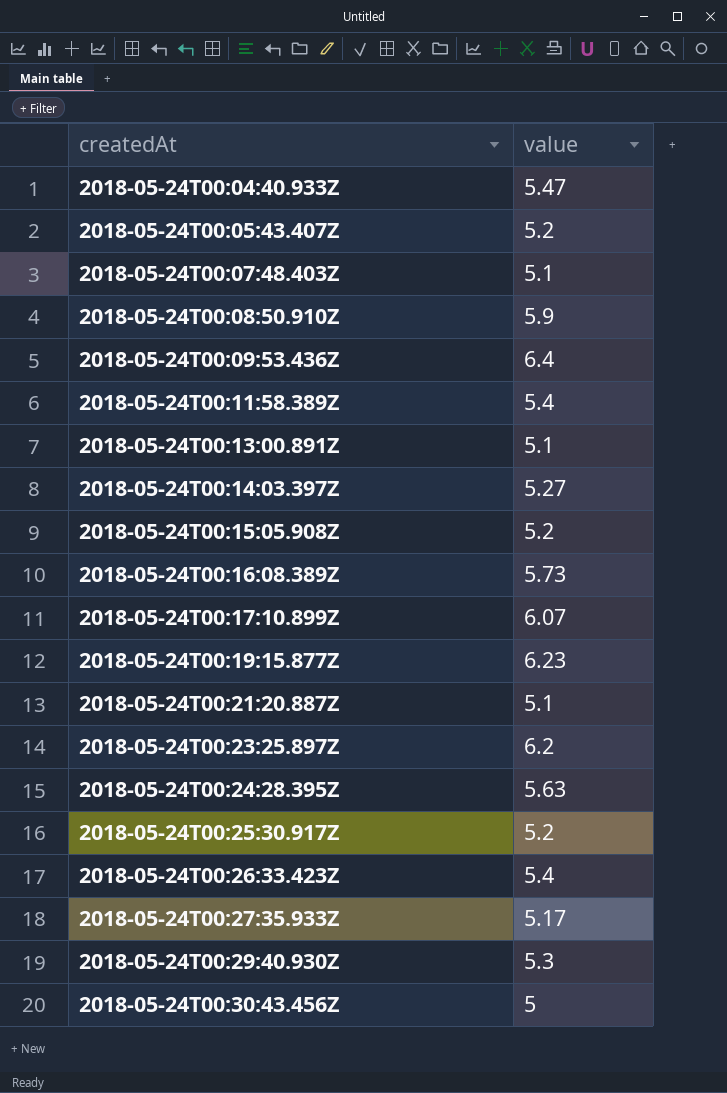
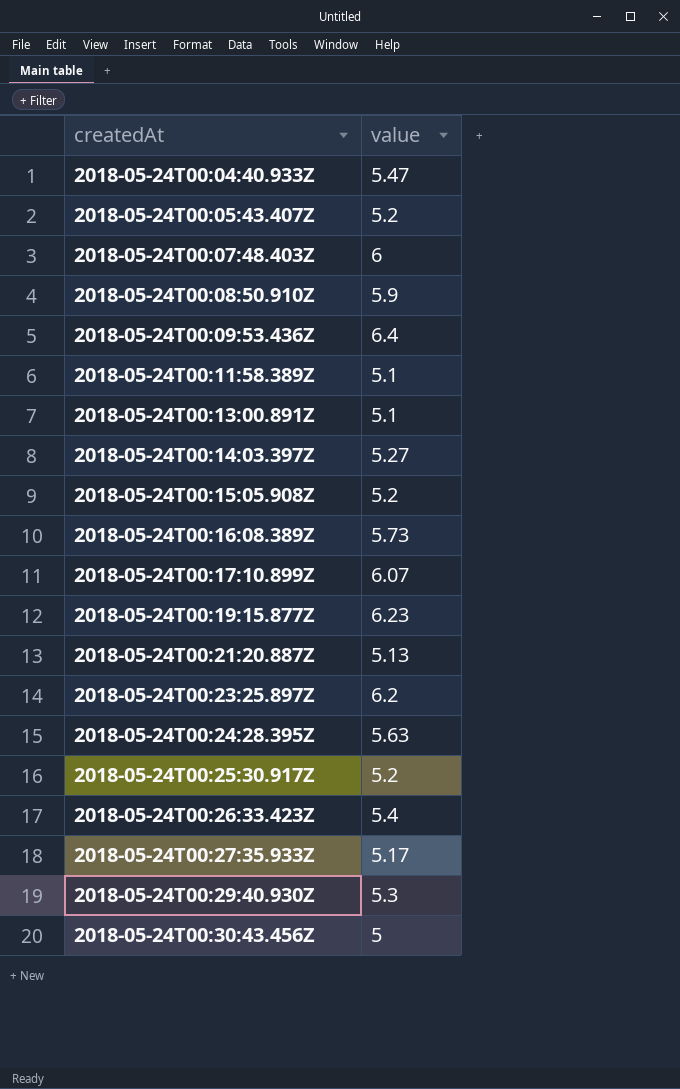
2018-05-24T00:07:48.403Z | value: 5.1 -> 6
2018-05-24T00:11:58.389Z | value: 5.4 -> 5.1
2018-05-24T00:21:20.887Z | value: 5.1 -> 5.13

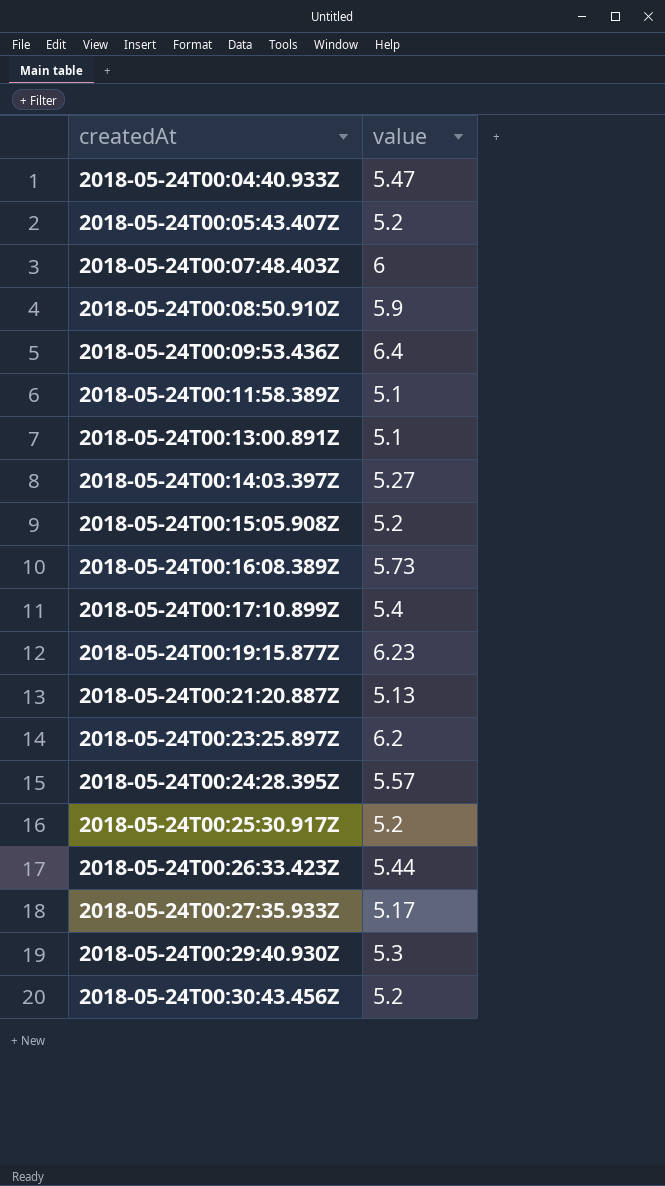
2018-05-24T00:17:10.899Z | value: 6.07 -> 5.4
2018-05-24T00:24:28.395Z | value: 5.63 -> 5.57
2018-05-24T00:26:33.423Z | value: 5.4 -> 5.44
2018-05-24T00:30:43.456Z | value: 5 -> 5.2

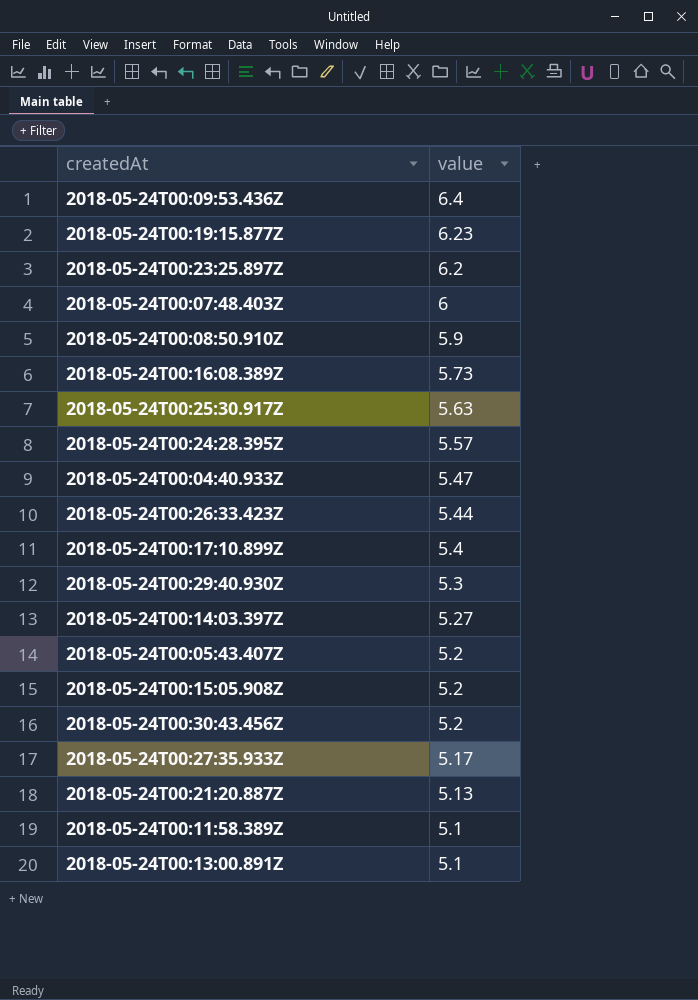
row order: createdAt ascending -> value descending
2018-05-24T00:25:30.917Z | value: 5.2 -> 5.63

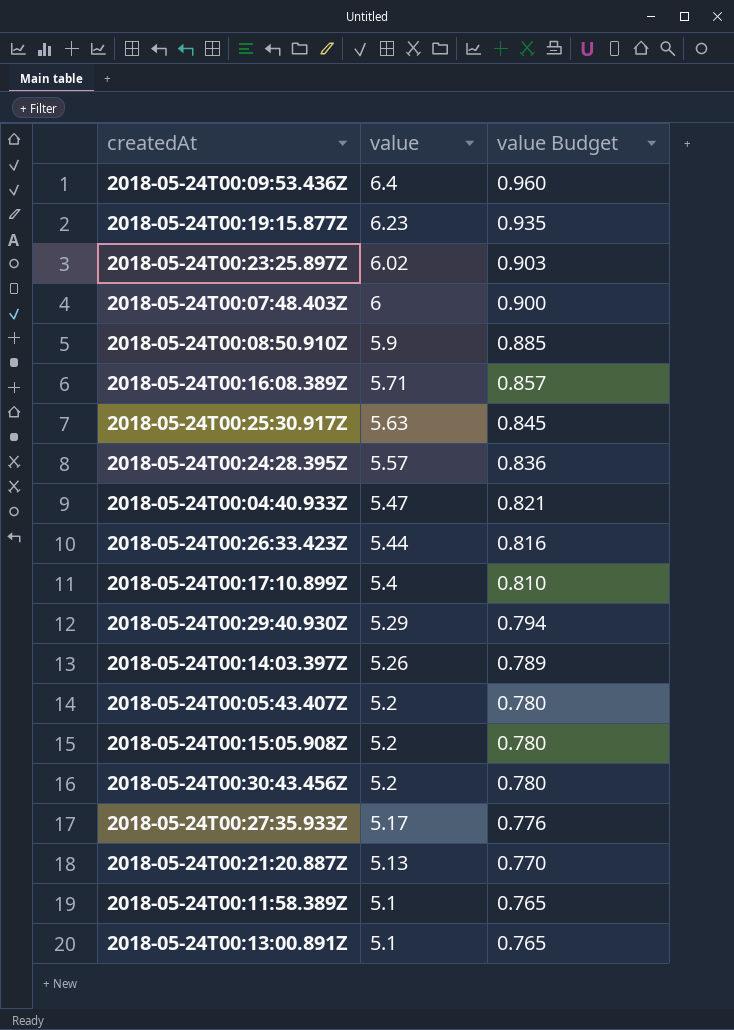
column value Budget | formula: none -> [value] * 0.15
2018-05-24T00:23:25.897Z | value: 6.2 -> 6.02
2018-05-24T00:16:08.389Z | value: 5.73 -> 5.71
2018-05-24T00:29:40.930Z | value: 5.3 -> 5.29
2018-05-24T00:14:03.397Z | value: 5.27 -> 5.26

